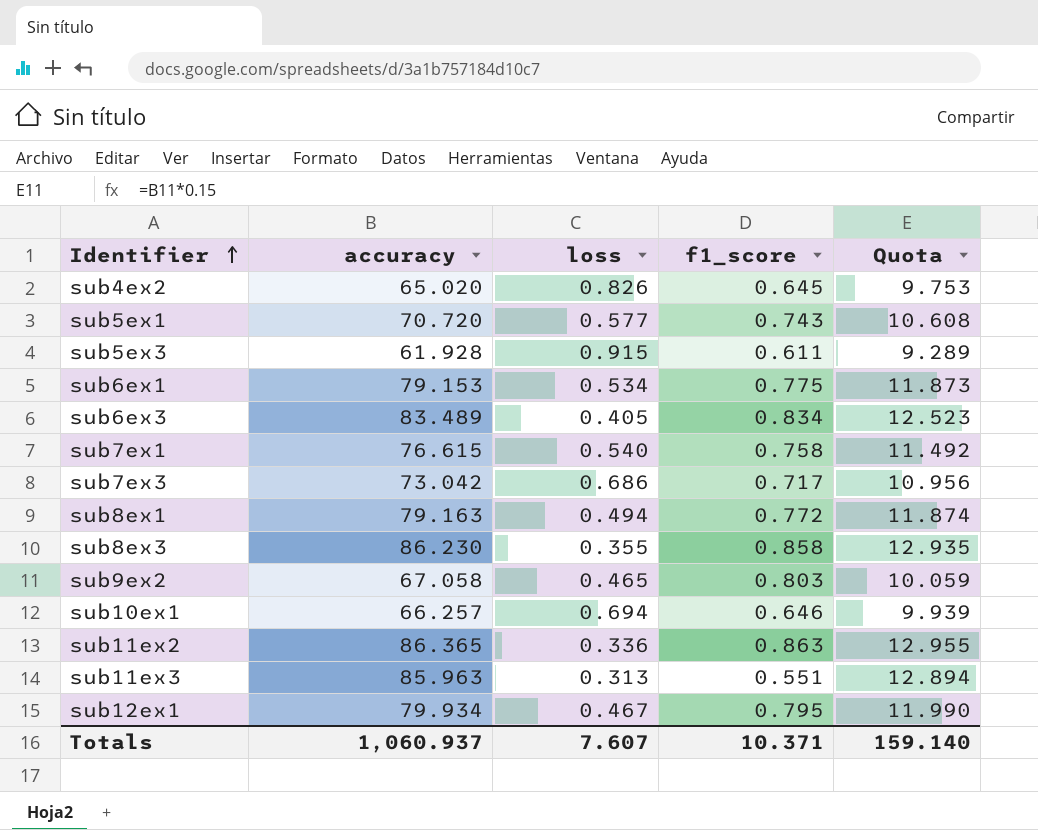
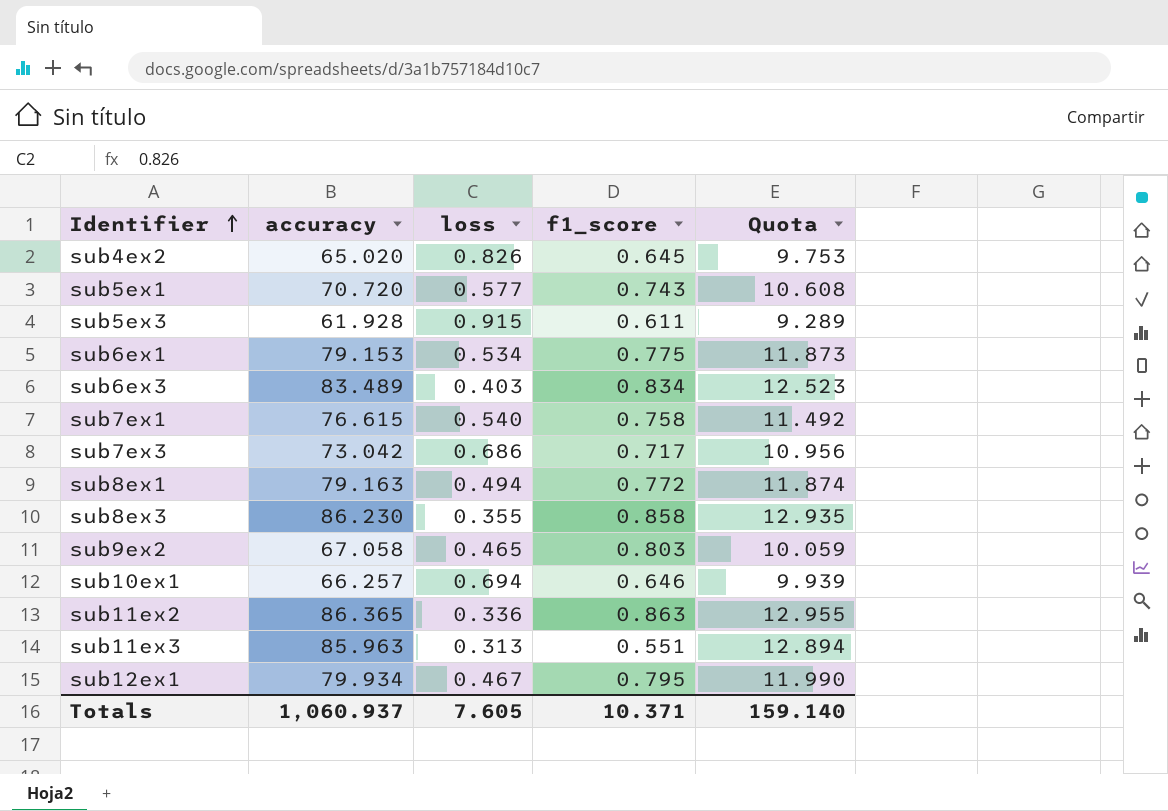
sub6ex3 | loss: 0.405 -> 0.403
Totals | loss: 7.607 -> 7.605

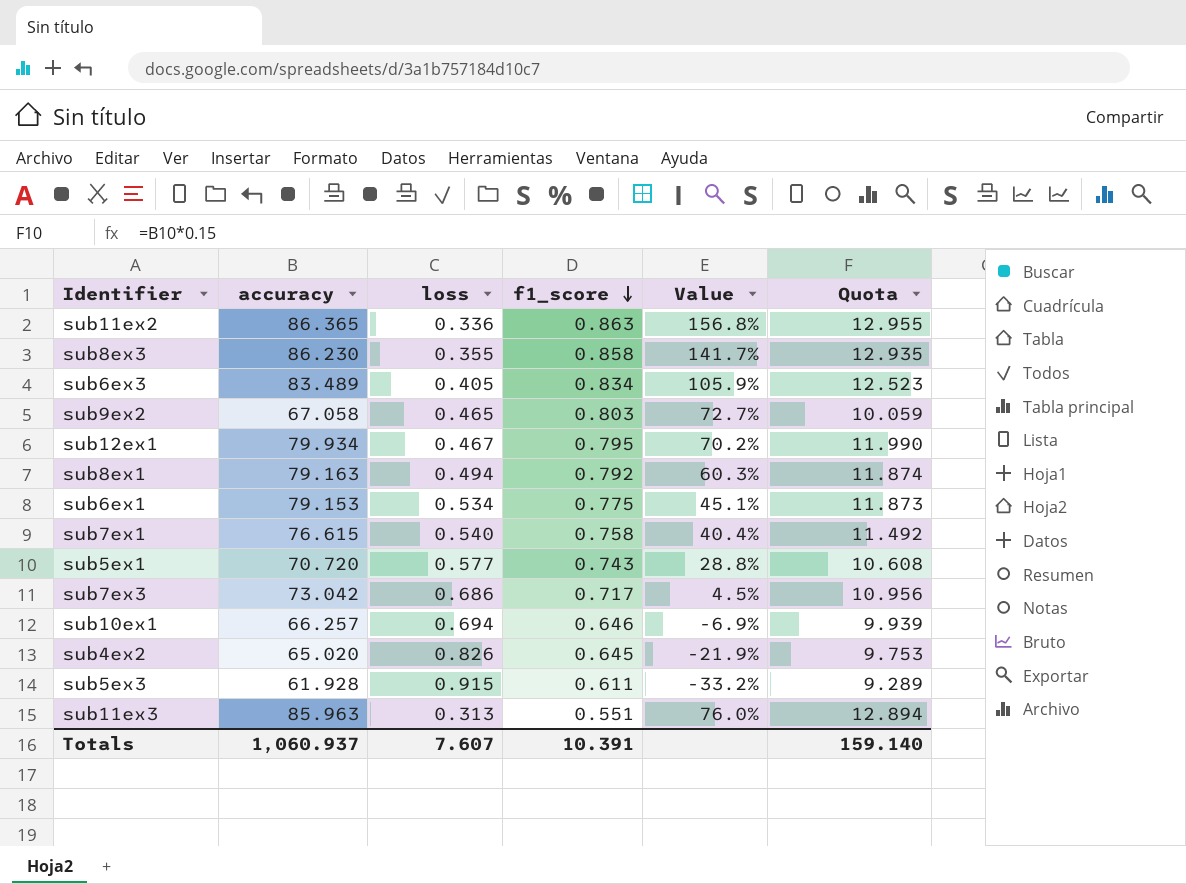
row order: Identifier ascending -> f1_score descending
column Value | formula: none -> ([f1_score] - [loss]) / [loss]
sub6ex3 | loss: 0.403 -> 0.405
sub8ex1 | f1_score: 0.772 -> 0.792
Totals | loss: 7.605 -> 7.607
Totals | f1_score: 10.371 -> 10.391

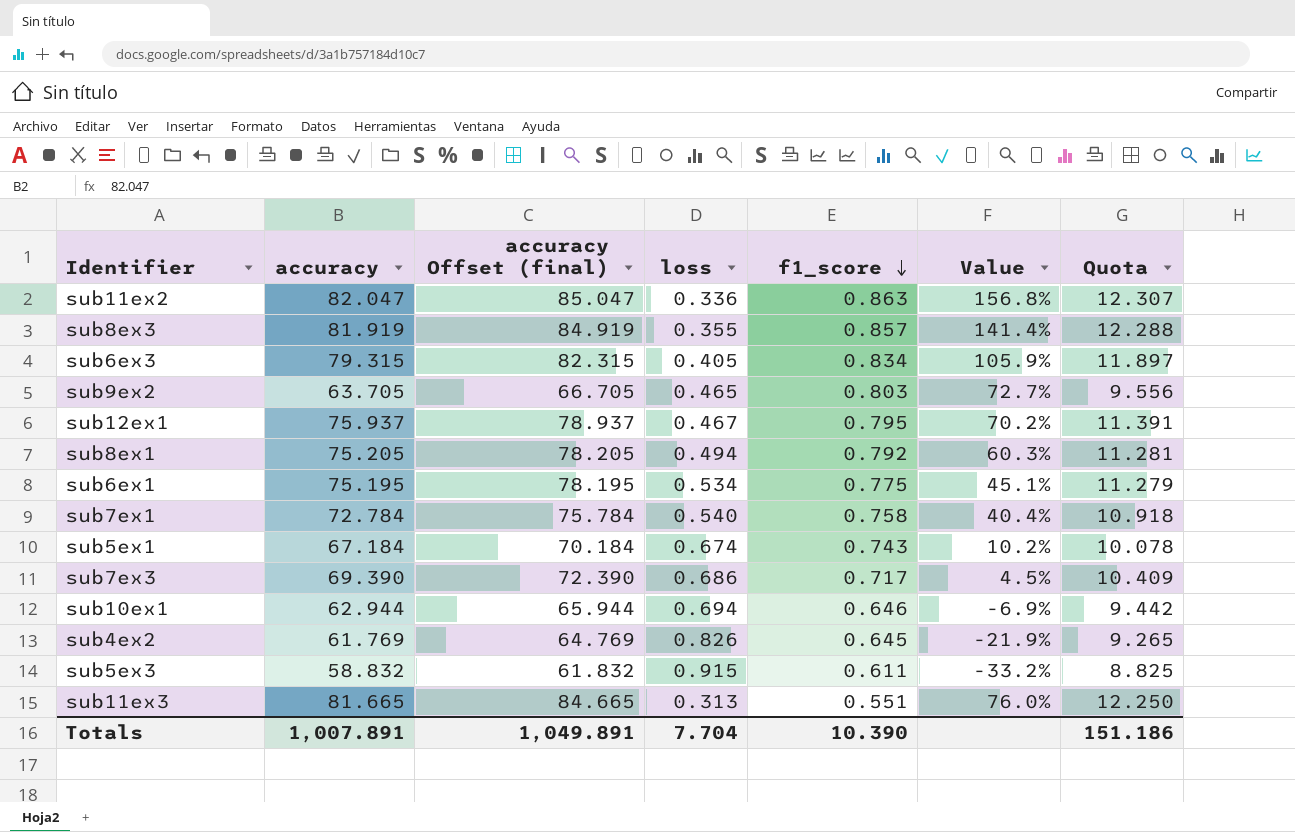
column accuracy Offset (final) | formula: none -> [accuracy] + 3
sub11ex2 | accuracy: 86.365 -> 82.047
sub11ex2 | Quota: 12.955 -> 12.307
sub8ex3 | accuracy: 86.230 -> 81.919
sub8ex3 | f1_score: 0.858 -> 0.857
sub8ex3 | Value: 141.7% -> 141.4%
sub8ex3 | Quota: 12.935 -> 12.288
sub6ex3 | accuracy: 83.489 -> 79.315
sub6ex3 | Quota: 12.523 -> 11.897
sub9ex2 | accuracy: 67.058 -> 63.705
sub9ex2 | Quota: 10.059 -> 9.556
sub12ex1 | accuracy: 79.934 -> 75.937
sub12ex1 | Quota: 11.990 -> 11.391
sub8ex1 | accuracy: 79.163 -> 75.205
sub8ex1 | Quota: 11.874 -> 11.281
sub6ex1 | accuracy: 79.153 -> 75.195
sub6ex1 | Quota: 11.873 -> 11.279
sub7ex1 | accuracy: 76.615 -> 72.784
sub7ex1 | Quota: 11.492 -> 10.918
sub5ex1 | accuracy: 70.720 -> 67.184
sub5ex1 | loss: 0.577 -> 0.674
sub5ex1 | Value: 28.8% -> 10.2%
sub5ex1 | Quota: 10.608 -> 10.078
sub7ex3 | accuracy: 73.042 -> 69.390
sub7ex3 | Quota: 10.956 -> 10.409
sub10ex1 | accuracy: 66.257 -> 62.944
sub10ex1 | Quota: 9.939 -> 9.442
sub4ex2 | accuracy: 65.020 -> 61.769
sub4ex2 | Quota: 9.753 -> 9.265
sub5ex3 | accuracy: 61.928 -> 58.832
sub5ex3 | Quota: 9.289 -> 8.825
sub11ex3 | accuracy: 85.963 -> 81.665
sub11ex3 | Quota: 12.894 -> 12.250
Totals | accuracy: 1,060.937 -> 1,007.891
Totals | loss: 7.607 -> 7.704
Totals | f1_score: 10.391 -> 10.390
Totals | Quota: 159.140 -> 151.186

